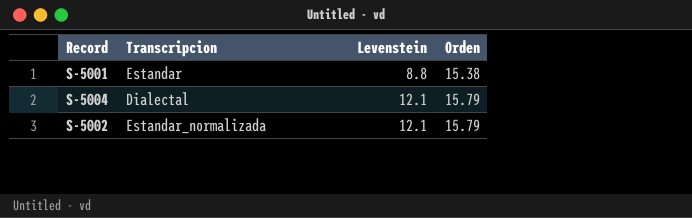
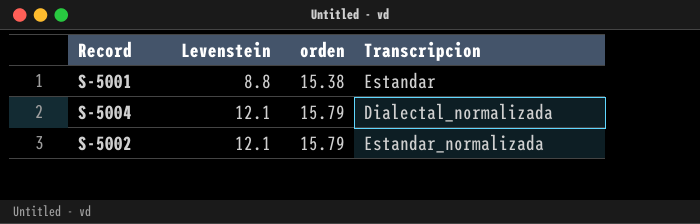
column name: Orden -> orden
column Transcripcion | position: 2 -> 4
S-5004 | Transcripcion: Dialectal -> Dialectal_normalizada

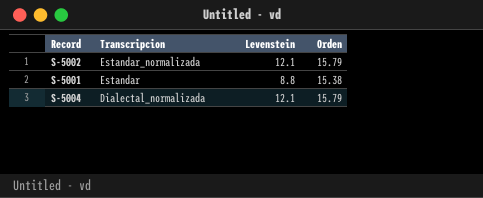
row order: Levenstein ascending -> Transcripcion descending
column Transcripcion | position: 4 -> 2
column name: orden -> Orden

